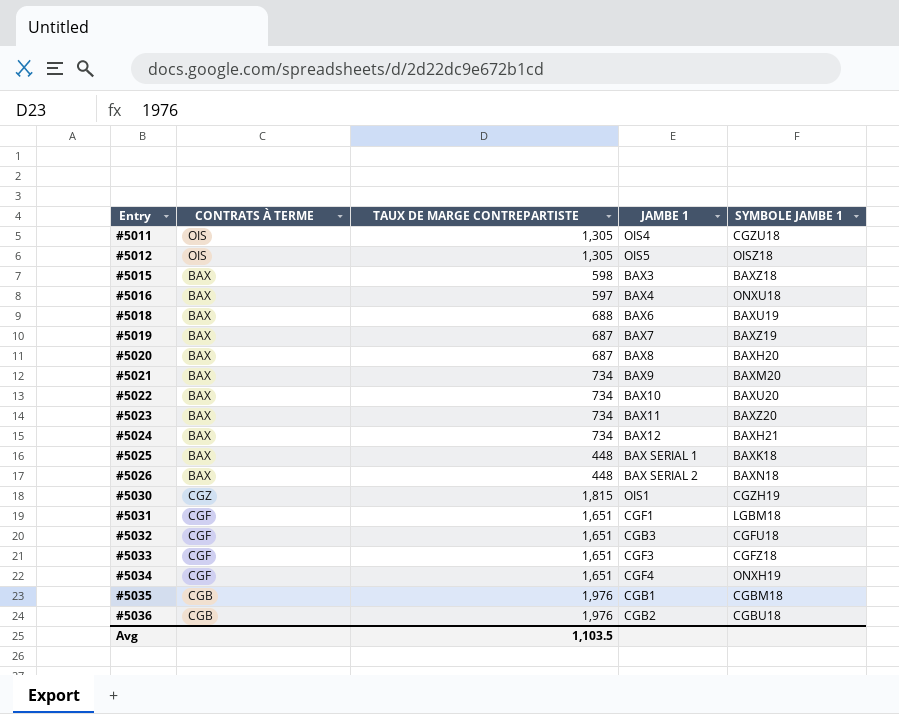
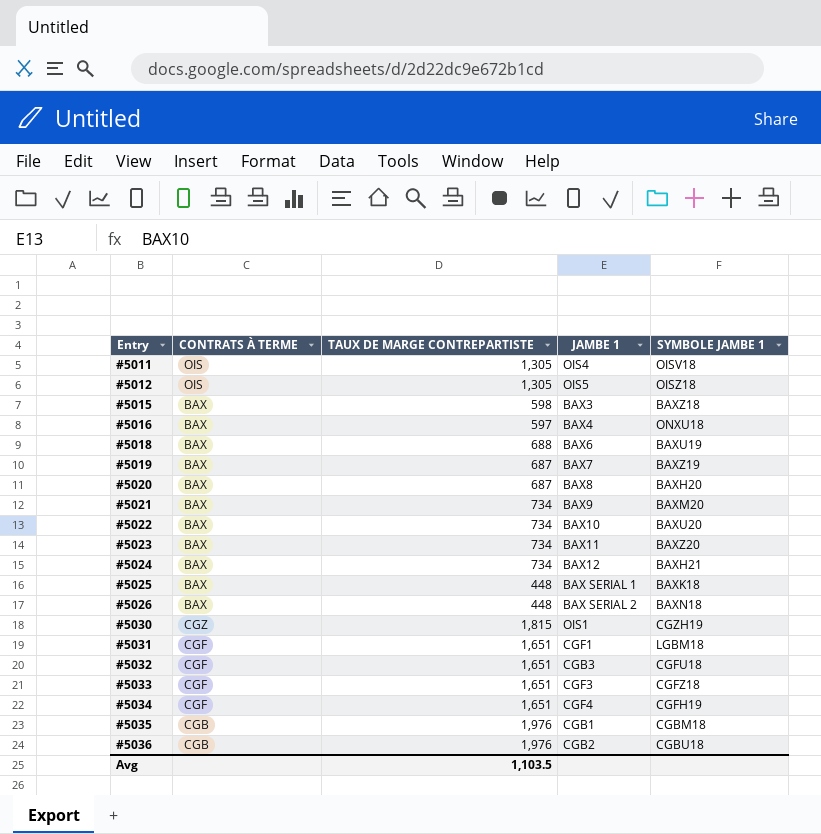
#5011 | SYMBOLE JAMBE 1: CGZU18 -> OISV18
#5034 | SYMBOLE JAMBE 1: ONXH19 -> CGFH19

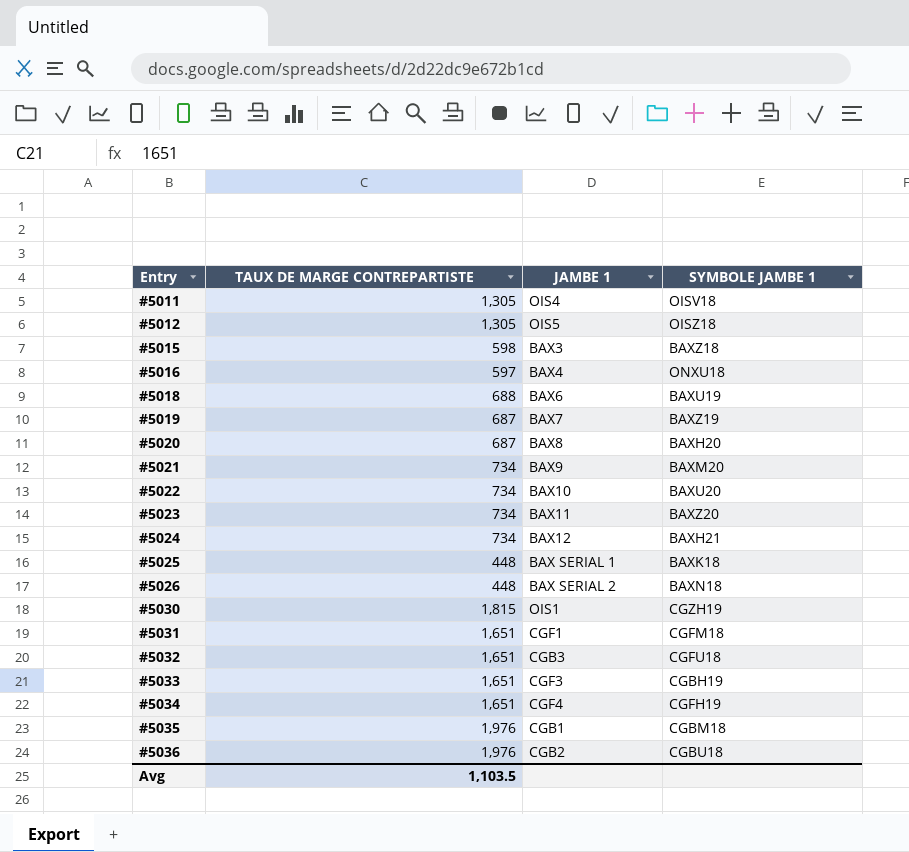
column CONTRATS À TERME | position: 2 -> none
#5031 | SYMBOLE JAMBE 1: LGBM18 -> CGFM18
#5033 | SYMBOLE JAMBE 1: CGFZ18 -> CGBH19

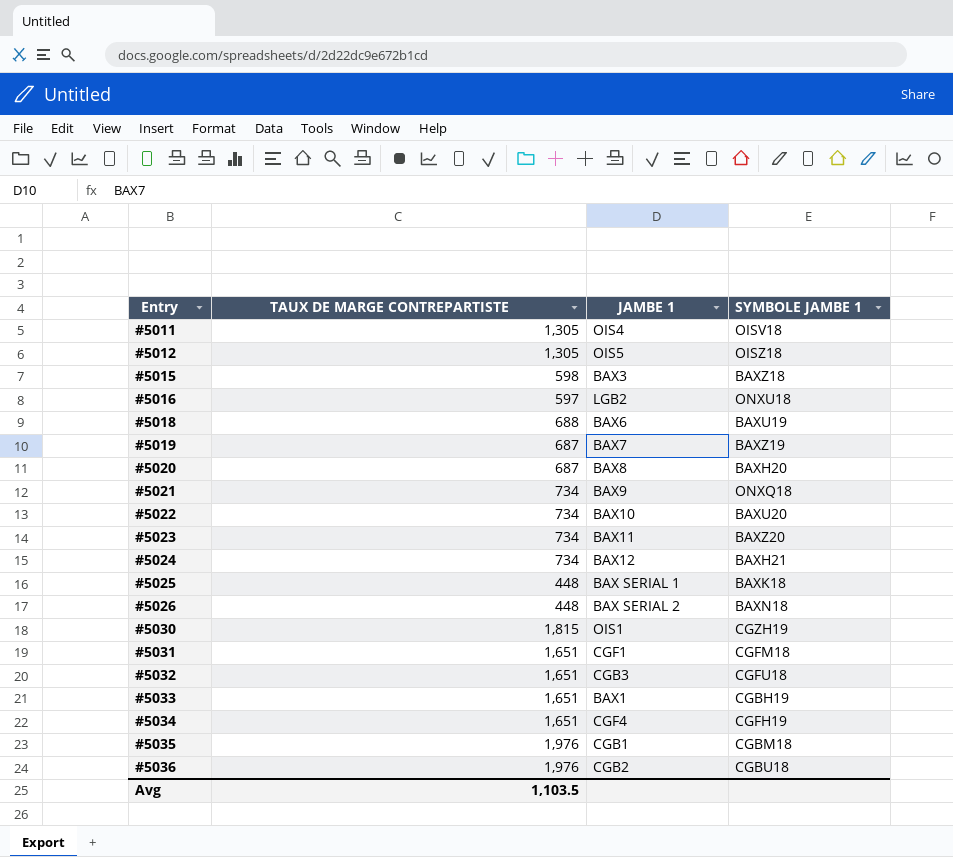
#5016 | JAMBE 1: BAX4 -> LGB2
#5021 | SYMBOLE JAMBE 1: BAXM20 -> ONXQ18
#5033 | JAMBE 1: CGF3 -> BAX1

